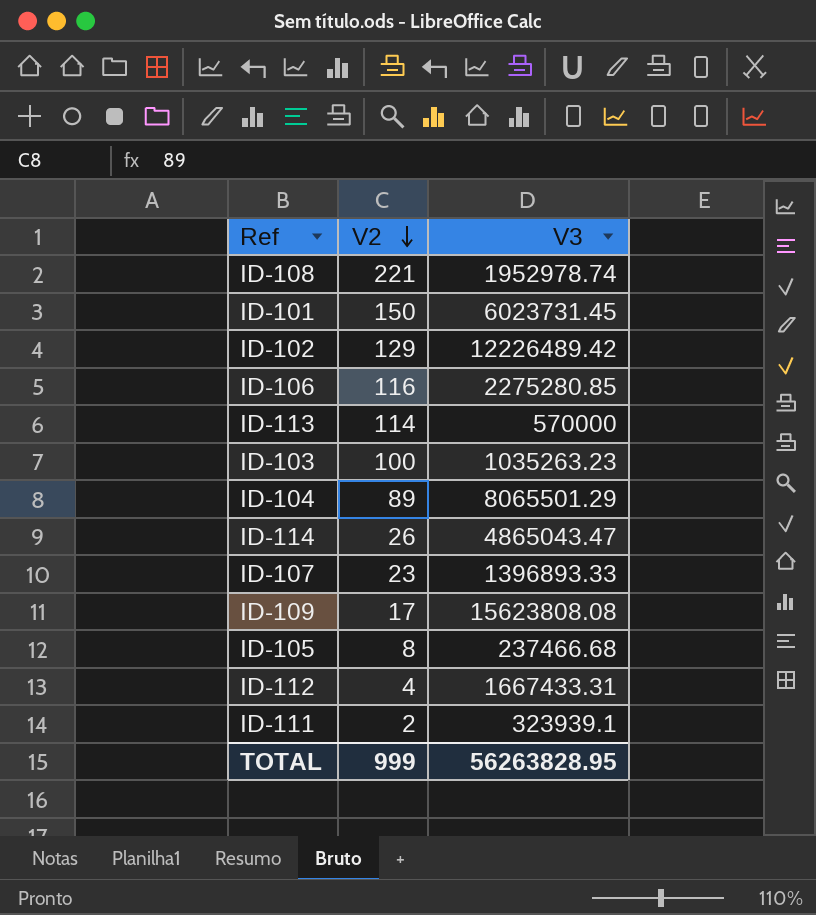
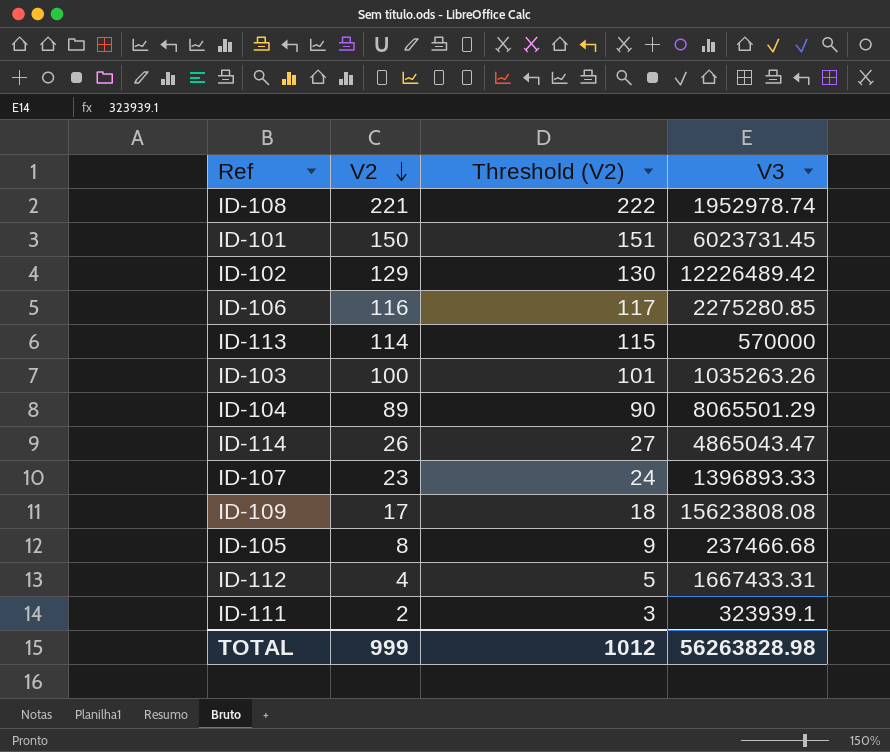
column Threshold (V2) | formula: none -> [V2] + 1
ID-103 | V3: 1035263.23 -> 1035263.26
TOTAL | V3: 56263828.95 -> 56263828.98

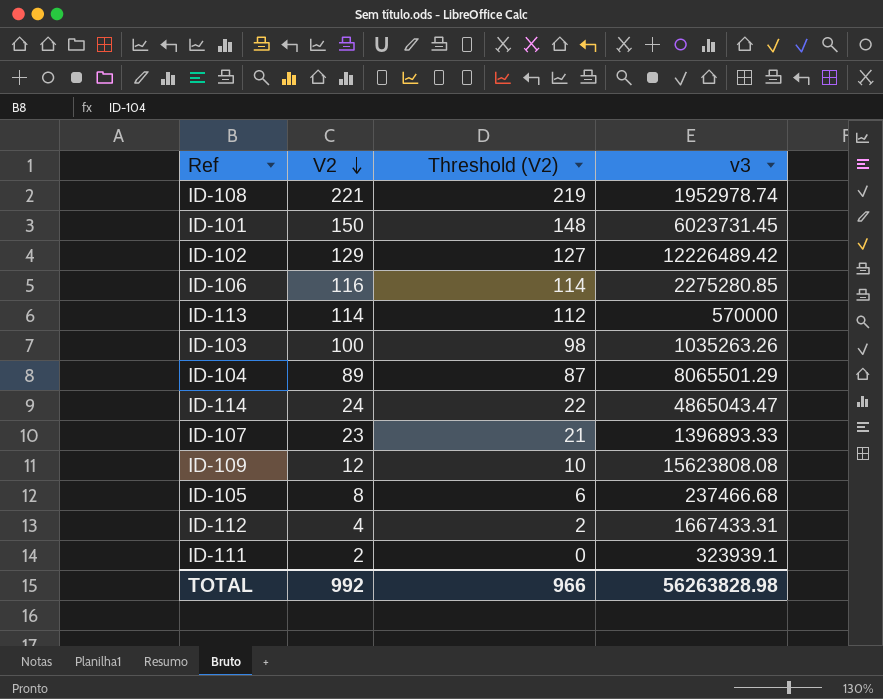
column Threshold (V2) | formula: [V2] + 1 -> [V2] - 2
column name: V3 -> v3
ID-114 | V2: 26 -> 24
ID-109 | V2: 17 -> 12
TOTAL | V2: 999 -> 992
TOTAL | Threshold (V2): 1012 -> 966

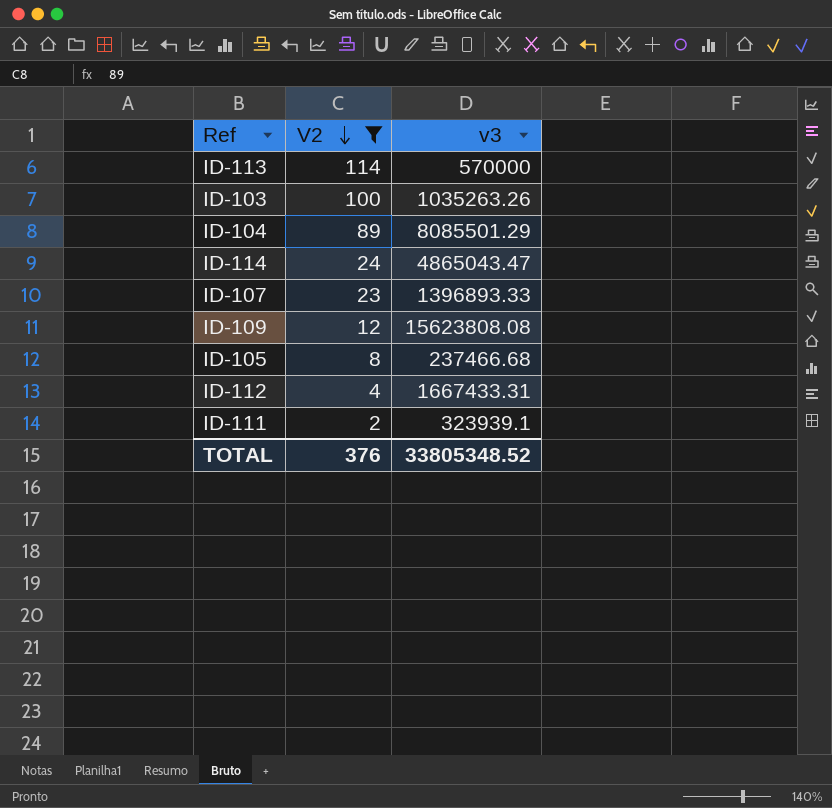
filter: none -> V2 <= 114
column Threshold (V2) | formula: [V2] - 2 -> none
ID-104 | v3: 8065501.29 -> 8085501.29
TOTAL | V2: 992 -> 376
TOTAL | v3: 56263828.98 -> 33805348.52

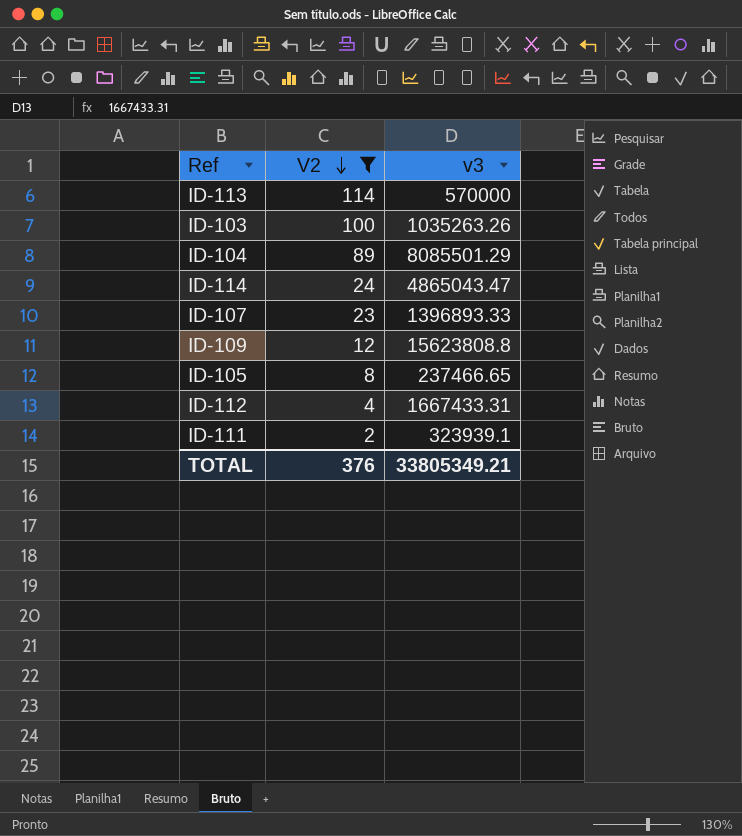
ID-109 | v3: 15623808.08 -> 15623808.8
ID-105 | v3: 237466.68 -> 237466.65
TOTAL | v3: 33805348.52 -> 33805349.21

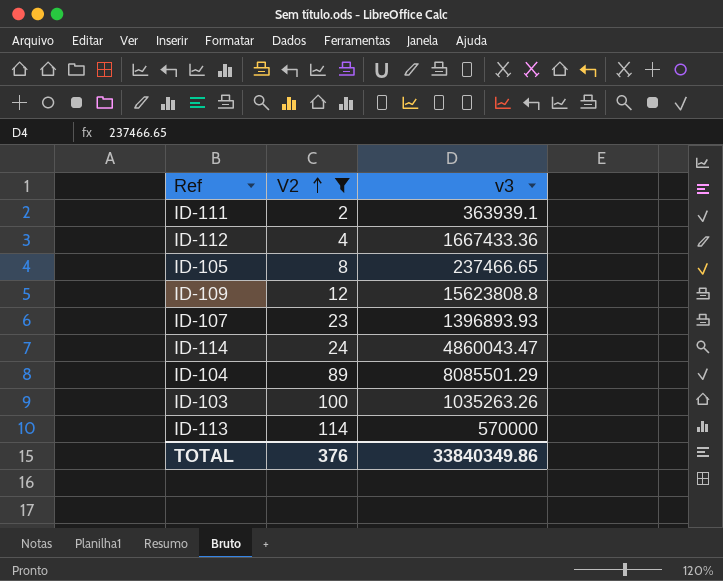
row order: V2 descending -> V2 ascending
ID-111 | v3: 323939.1 -> 363939.1
ID-112 | v3: 1667433.31 -> 1667433.36
ID-107 | v3: 1396893.33 -> 1396893.93
ID-114 | v3: 4865043.47 -> 4860043.47
TOTAL | v3: 33805349.21 -> 33840349.86

